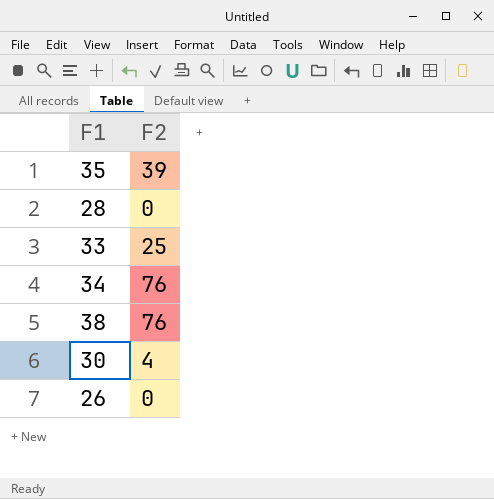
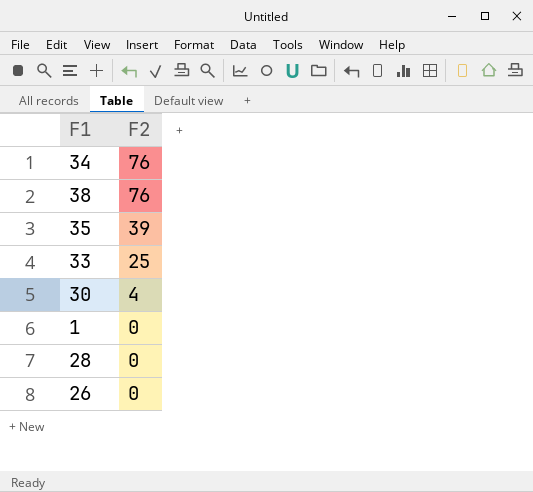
row order: none -> F2 descending
row 1: none -> 0

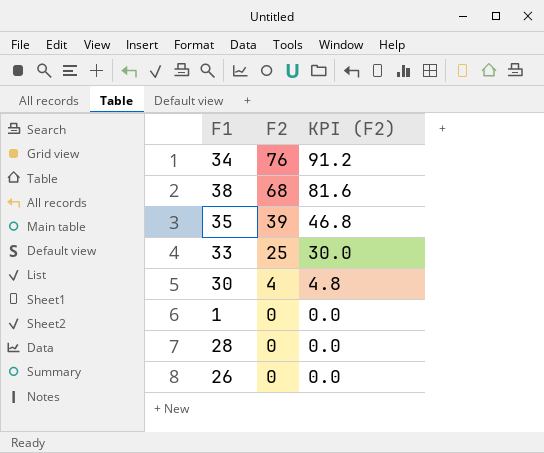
column KPI (F2) | formula: none -> [F2] * 1.2
38 | F2: 76 -> 68

